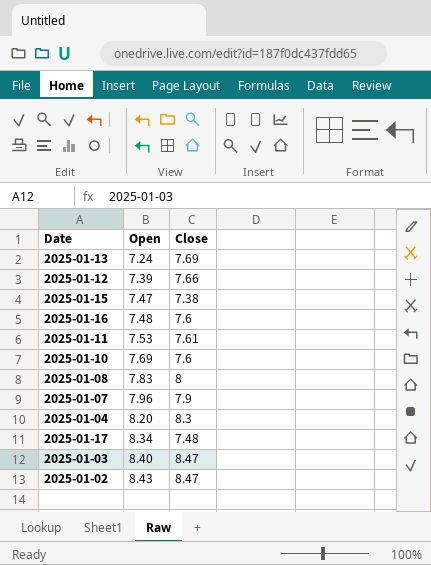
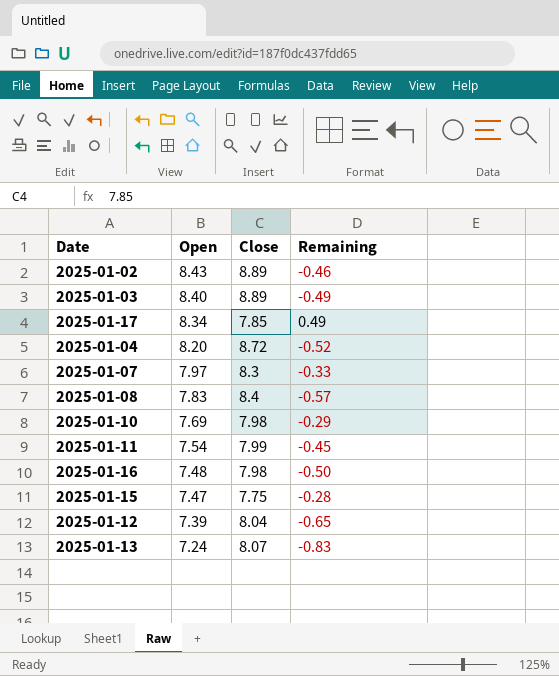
row order: Open ascending -> Open descending
column Remaining | formula: none -> [Open] - [Close]
2025-01-02 | Close: 8.47 -> 8.89
2025-01-03 | Close: 8.47 -> 8.89
2025-01-17 | Close: 7.48 -> 7.85
2025-01-04 | Close: 8.3 -> 8.72
2025-01-07 | Open: 7.96 -> 7.97
2025-01-07 | Close: 7.9 -> 8.3
2025-01-08 | Close: 8 -> 8.4
2025-01-10 | Close: 7.6 -> 7.98
2025-01-11 | Open: 7.53 -> 7.54
2025-01-11 | Close: 7.61 -> 7.99
2025-01-16 | Close: 7.6 -> 7.98
2025-01-15 | Close: 7.38 -> 7.75
2025-01-12 | Close: 7.66 -> 8.04
2025-01-13 | Close: 7.69 -> 8.07

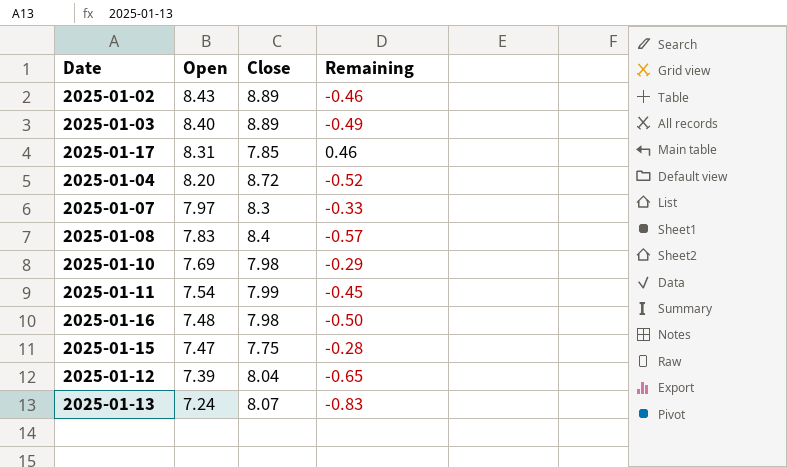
2025-01-17 | Open: 8.34 -> 8.31
2025-01-17 | Remaining: 0.49 -> 0.46

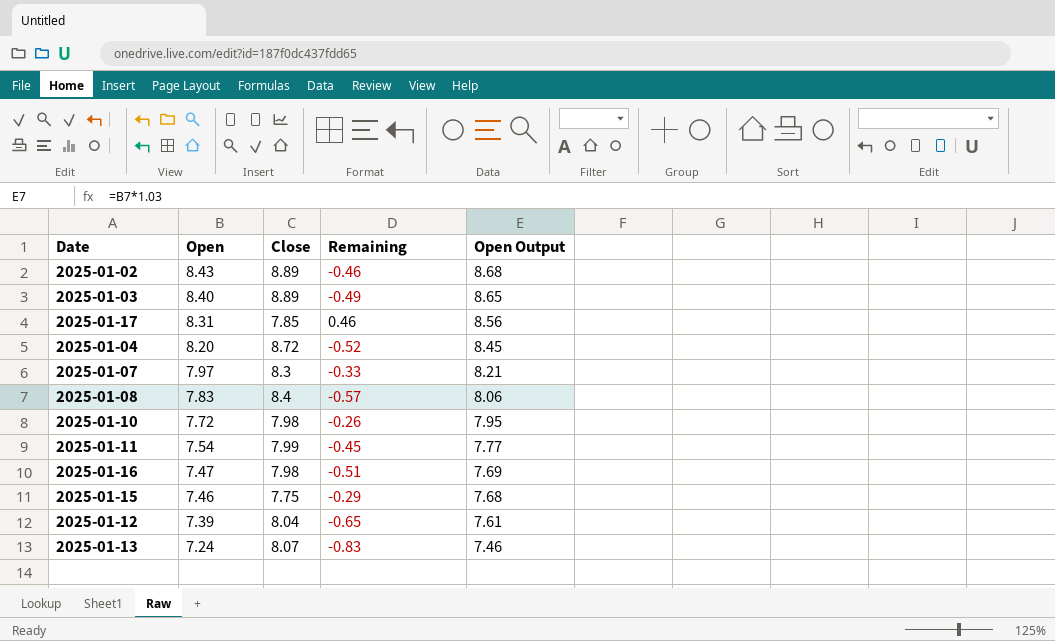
column Open Output | formula: none -> [Open] * 1.03
2025-01-10 | Open: 7.69 -> 7.72
2025-01-10 | Remaining: -0.29 -> -0.26
2025-01-16 | Open: 7.48 -> 7.47
2025-01-16 | Remaining: -0.50 -> -0.51
2025-01-15 | Open: 7.47 -> 7.46
2025-01-15 | Remaining: -0.28 -> -0.29

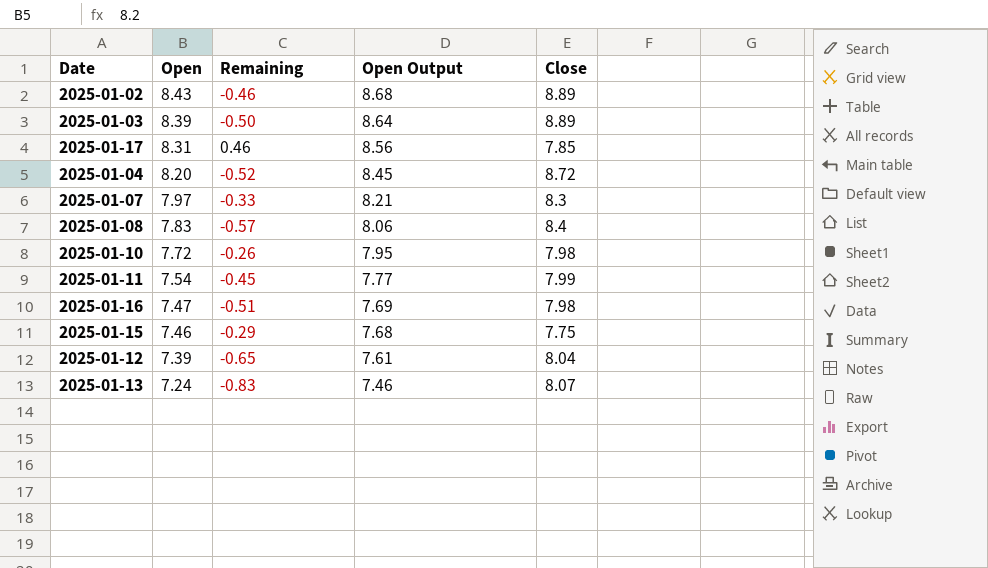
column Close | position: 3 -> 5
2025-01-03 | Open: 8.40 -> 8.39
2025-01-03 | Remaining: -0.49 -> -0.50
2025-01-03 | Open Output: 8.65 -> 8.64

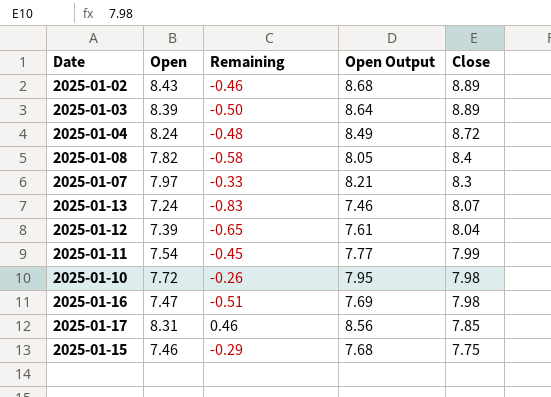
row order: Open descending -> Close descending
2025-01-04 | Open: 8.20 -> 8.24
2025-01-04 | Remaining: -0.52 -> -0.48
2025-01-04 | Open Output: 8.45 -> 8.49
2025-01-08 | Open: 7.83 -> 7.82
2025-01-08 | Remaining: -0.57 -> -0.58
2025-01-08 | Open Output: 8.06 -> 8.05

